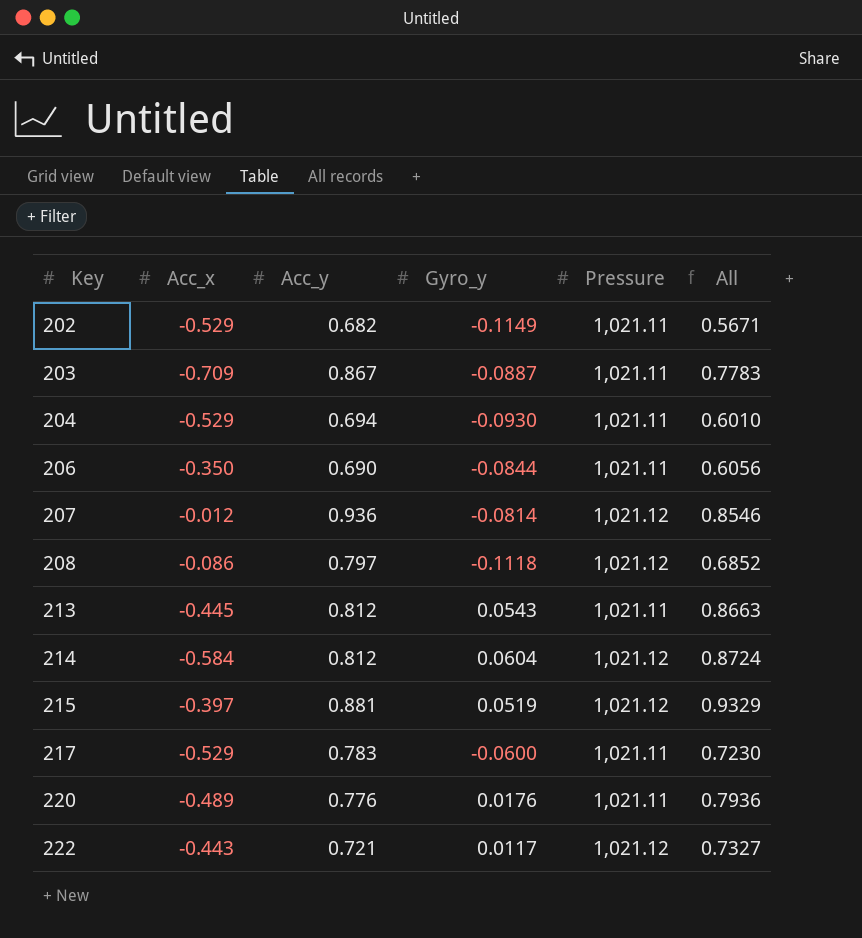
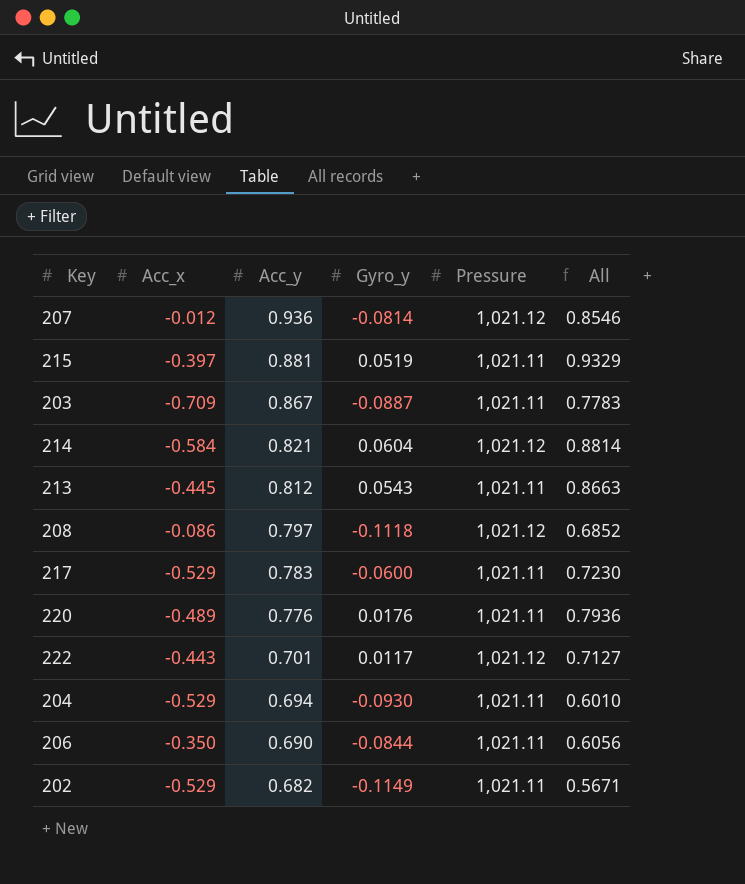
row order: Key ascending -> Acc_y descending
215 | Pressure: 1,021.12 -> 1,021.11
214 | Acc_y: 0.812 -> 0.821
214 | All: 0.8724 -> 0.8814
222 | Acc_y: 0.721 -> 0.701
222 | All: 0.7327 -> 0.7127

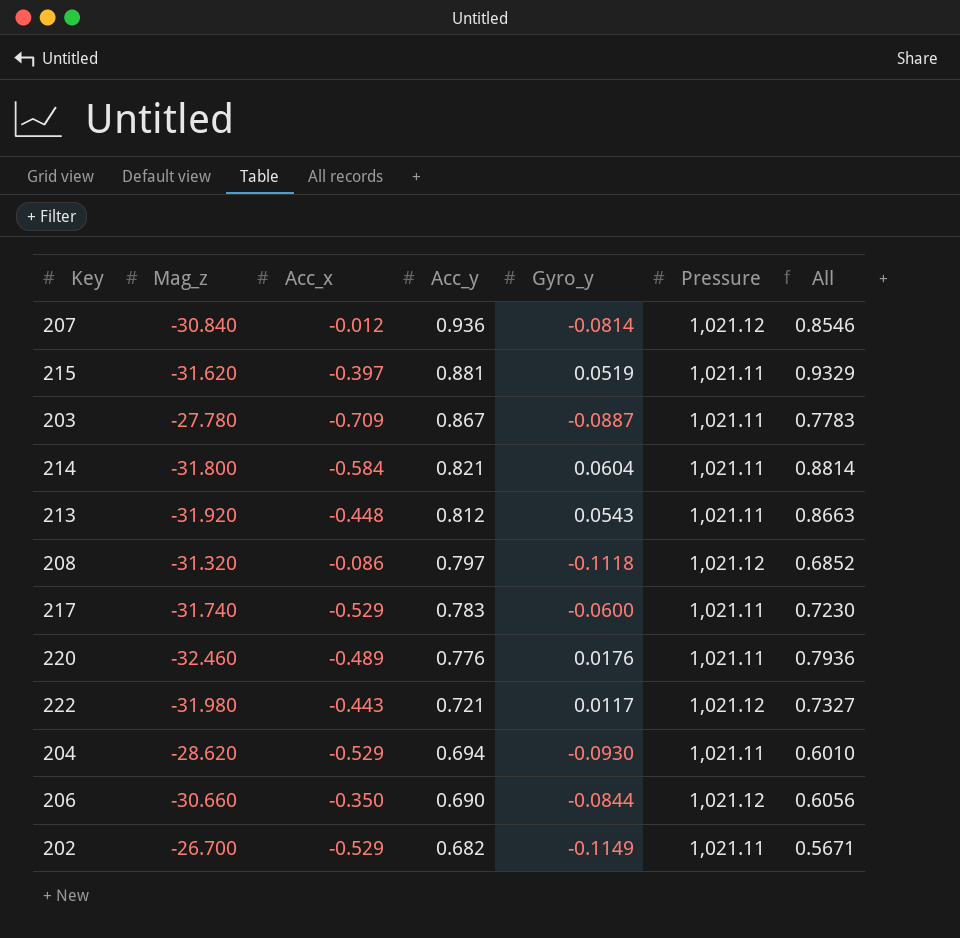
column Mag_z | position: none -> 2
214 | Pressure: 1,021.12 -> 1,021.11
213 | Acc_x: -0.445 -> -0.448
222 | Acc_y: 0.701 -> 0.721
222 | All: 0.7127 -> 0.7327
206 | Pressure: 1,021.11 -> 1,021.12

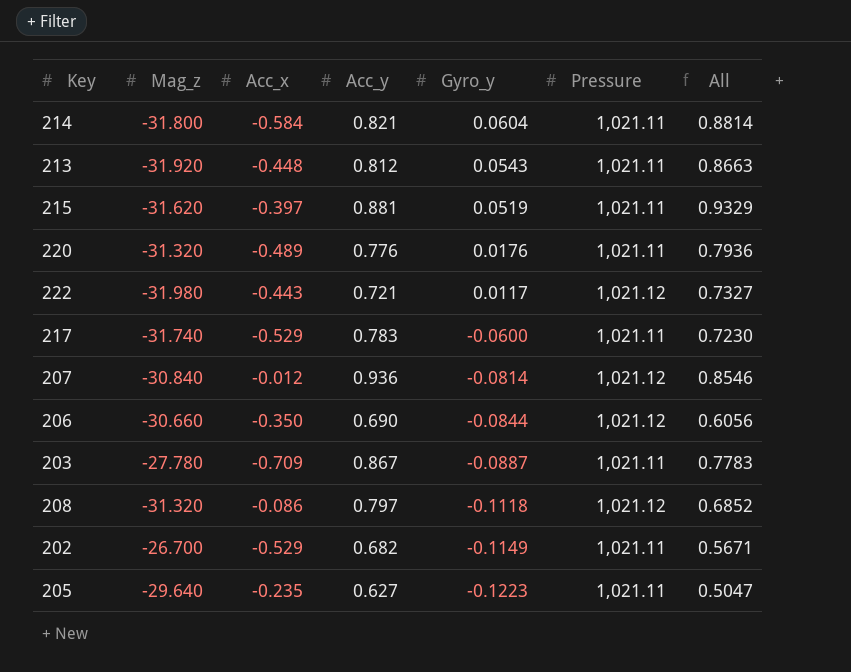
row order: Acc_y descending -> Gyro_y descending
row 204: -28.620 | -0.529 | 0.694 | -0.0930 | 1,021.11 | 0.6010 -> none
220 | Mag_z: -32.460 -> -31.320
row 205: none -> -29.640 | -0.235 | 0.627 | -0.1223 | 1,021.11 | 0.5047

